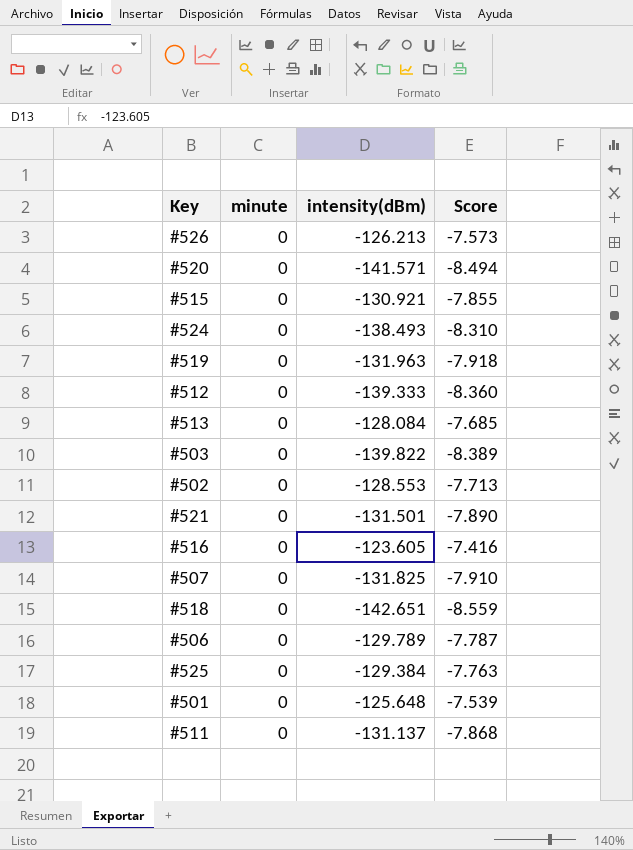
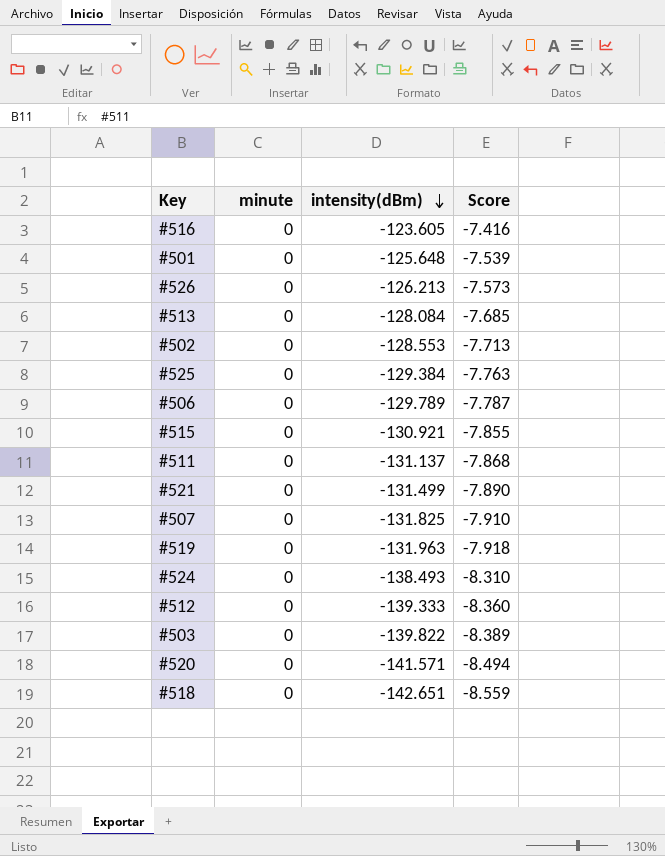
row order: none -> intensity(dBm) descending
#521 | intensity(dBm): -131.501 -> -131.499

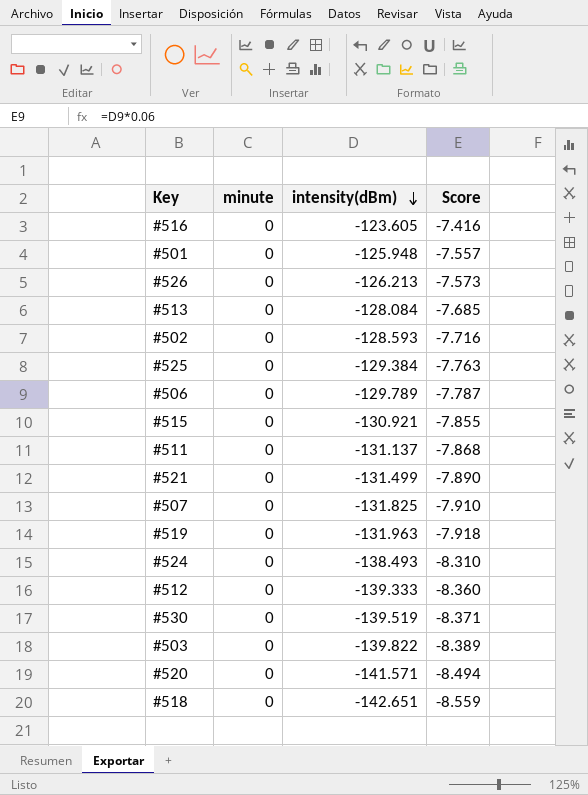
#501 | intensity(dBm): -125.648 -> -125.948
#501 | Score: -7.539 -> -7.557
#502 | intensity(dBm): -128.553 -> -128.593
#502 | Score: -7.713 -> -7.716
row #530: none -> 0 | -139.519 | -8.371

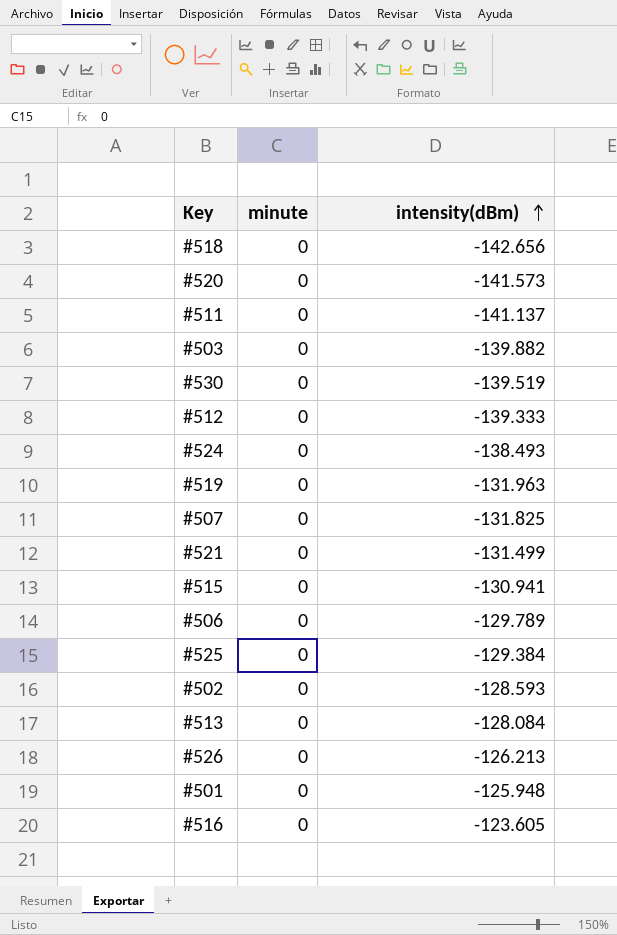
row order: intensity(dBm) descending -> intensity(dBm) ascending
column Score | formula: [intensity(dBm)] * 0.06 -> none
#518 | intensity(dBm): -142.651 -> -142.656
#520 | intensity(dBm): -141.571 -> -141.573
#511 | intensity(dBm): -131.137 -> -141.137
#503 | intensity(dBm): -139.822 -> -139.882
#515 | intensity(dBm): -130.921 -> -130.941

